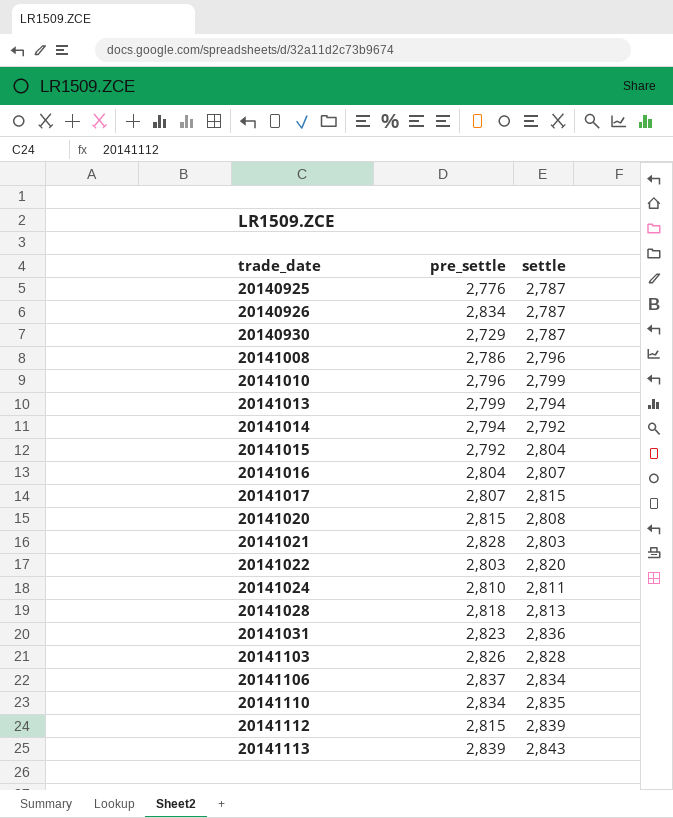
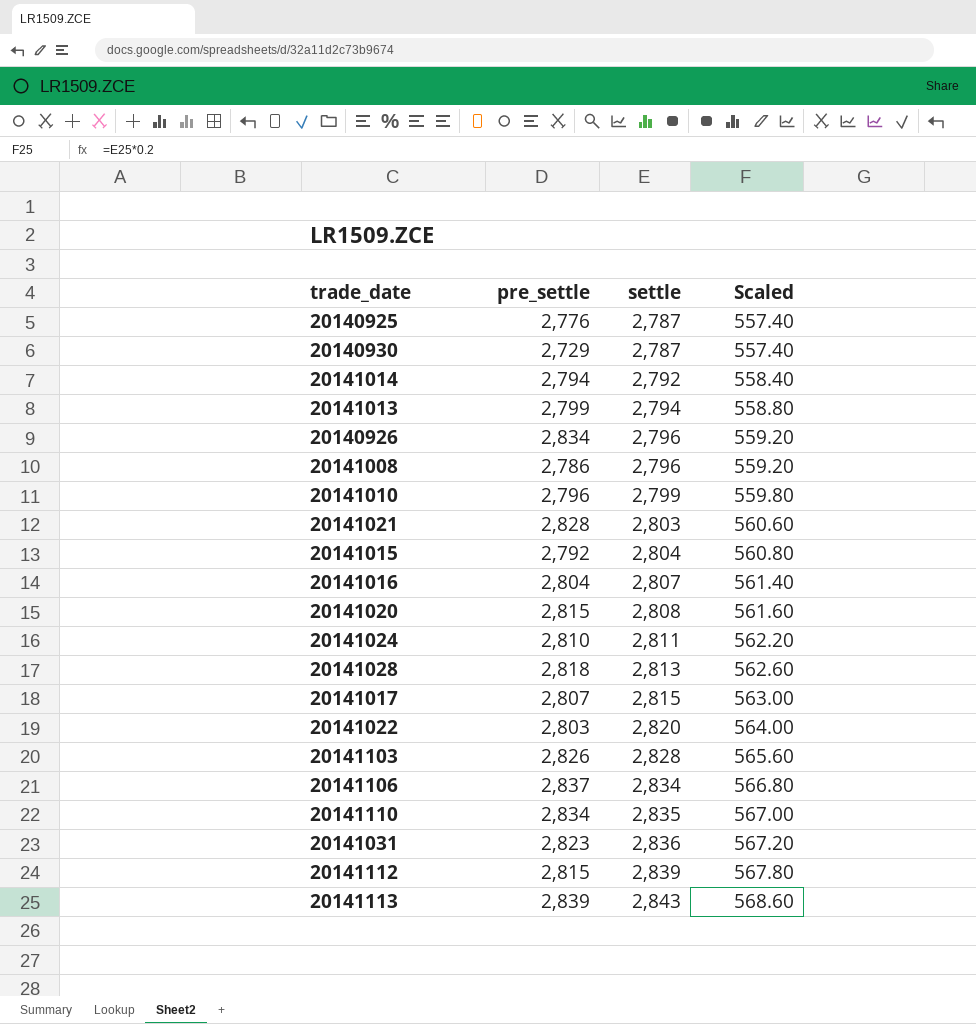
row order: trade_date ascending -> settle ascending
column Scaled | formula: none -> [settle] * 0.2
20140926 | settle: 2,787 -> 2,796

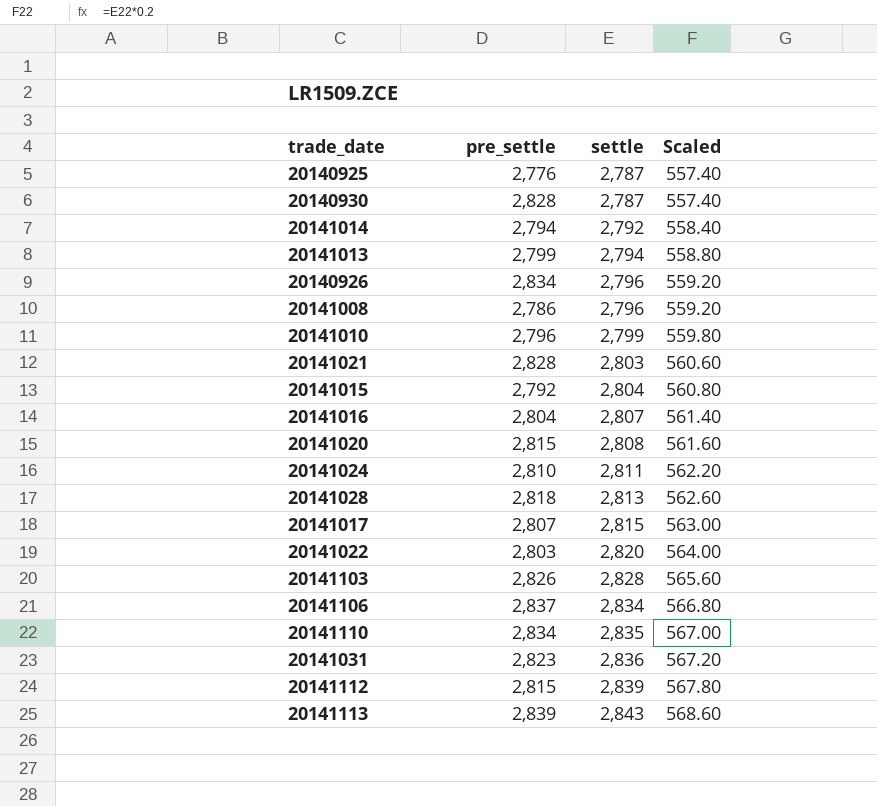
20140930 | pre_settle: 2,729 -> 2,828

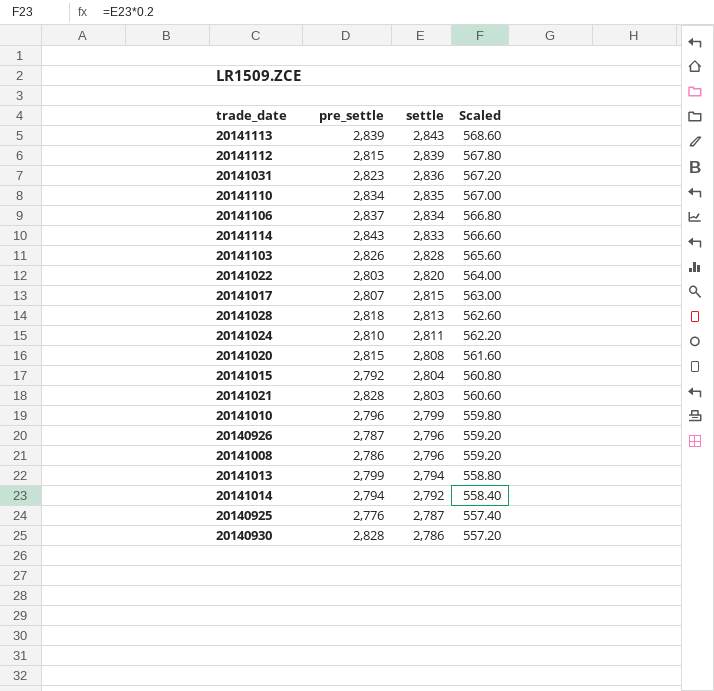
row order: settle ascending -> settle descending
row 20141016: 2,804 | 2,807 | 561.40 -> none
row 20141114: none -> 2,843 | 2,833 | 566.60
20140926 | pre_settle: 2,834 -> 2,787
20140930 | settle: 2,787 -> 2,786
20140930 | Scaled: 557.40 -> 557.20

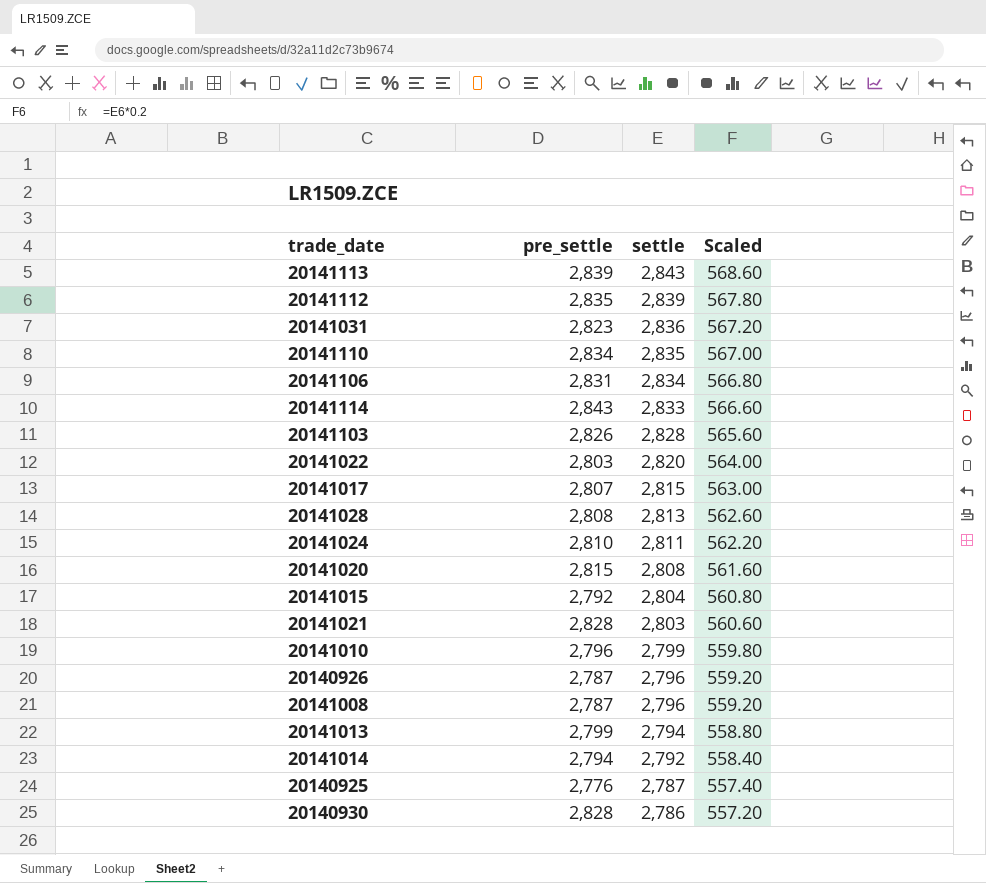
20141112 | pre_settle: 2,815 -> 2,835
20141106 | pre_settle: 2,837 -> 2,831
20141028 | pre_settle: 2,818 -> 2,808
20141008 | pre_settle: 2,786 -> 2,787

